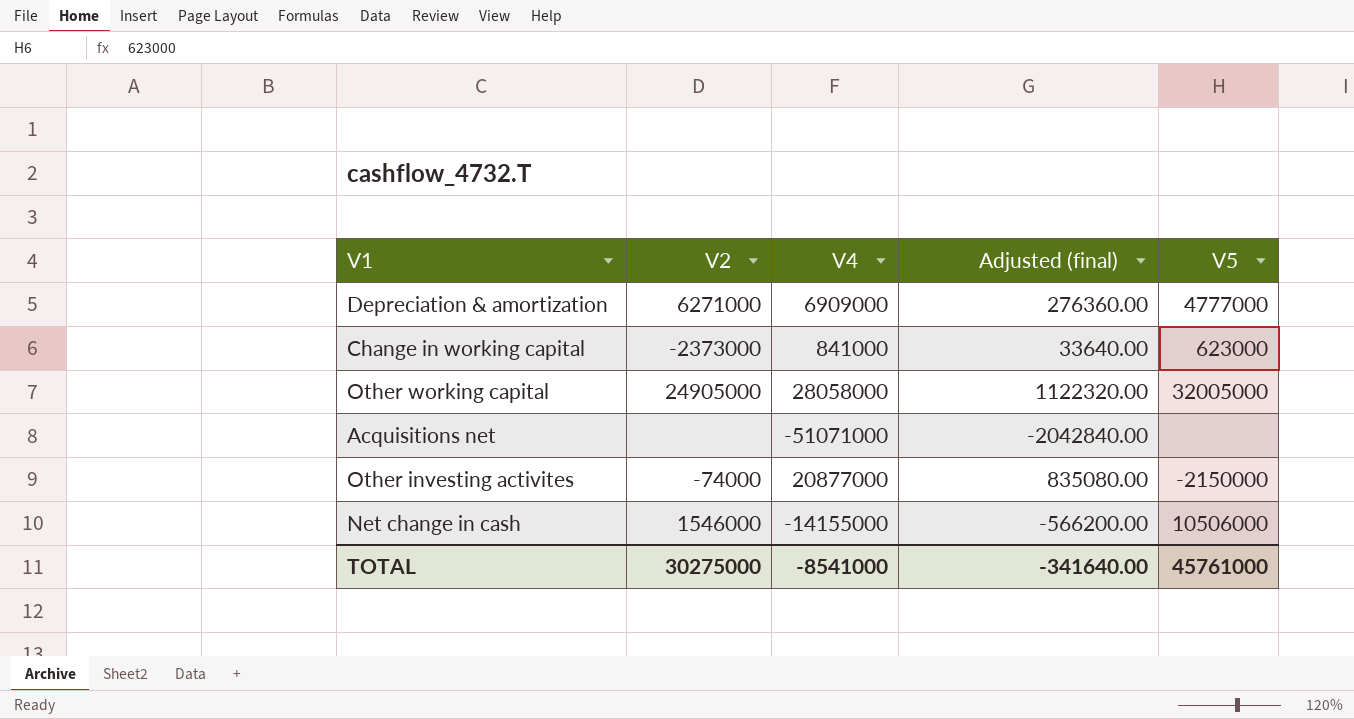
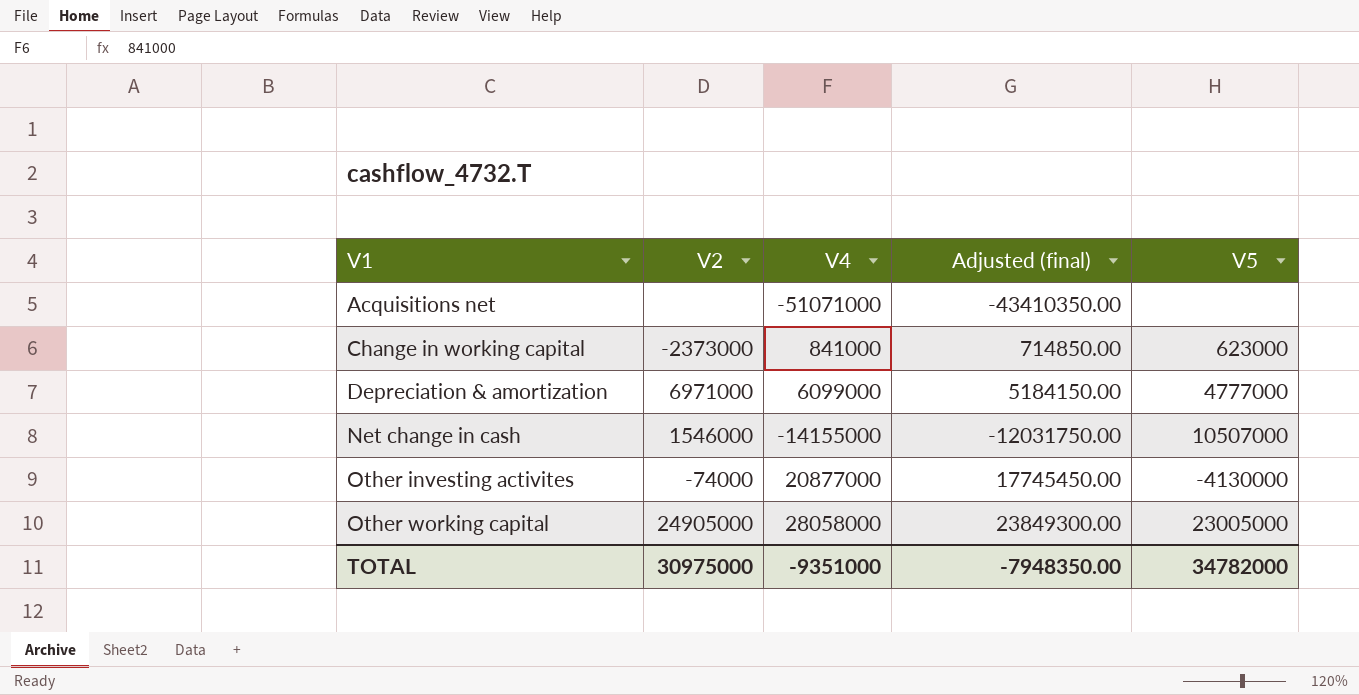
row order: none -> V1 ascending
column Adjusted (final) | formula: [V4] * 0.04 -> [V4] * 0.85
Depreciation & amortization | V2: 6271000 -> 6971000
Depreciation & amortization | V4: 6909000 -> 6099000
Net change in cash | V5: 10506000 -> 10507000
Other investing activites | V5: -2150000 -> -4130000
Other working capital | V5: 32005000 -> 23005000
TOTAL | V2: 30275000 -> 30975000
TOTAL | V4: -8541000 -> -9351000
TOTAL | Adjusted (final): -341640.00 -> -7948350.00
TOTAL | V5: 45761000 -> 34782000

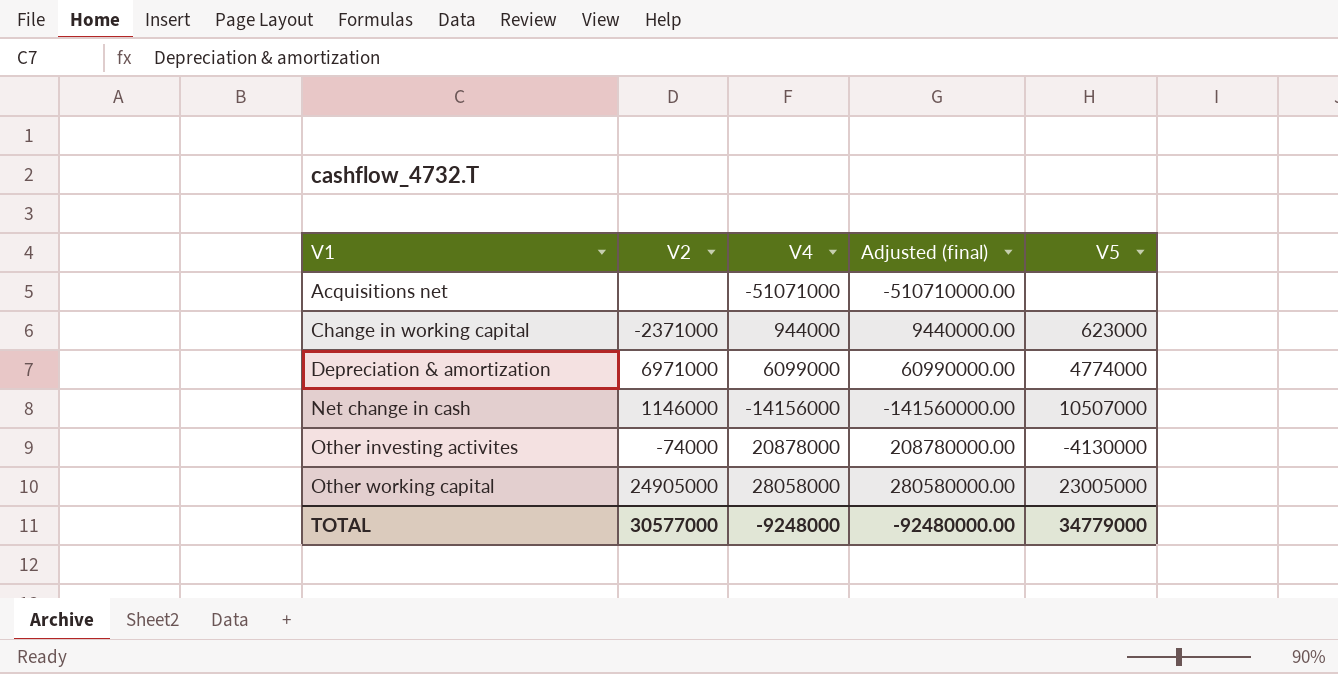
column Adjusted (final) | formula: [V4] * 0.85 -> [V4] * 10
Change in working capital | V2: -2373000 -> -2371000
Change in working capital | V4: 841000 -> 944000
Depreciation & amortization | V5: 4777000 -> 4774000
Net change in cash | V2: 1546000 -> 1146000
Net change in cash | V4: -14155000 -> -14156000
Other investing activites | V4: 20877000 -> 20878000
TOTAL | V2: 30975000 -> 30577000
TOTAL | V4: -9351000 -> -9248000
TOTAL | Adjusted (final): -7948350.00 -> -92480000.00
TOTAL | V5: 34782000 -> 34779000

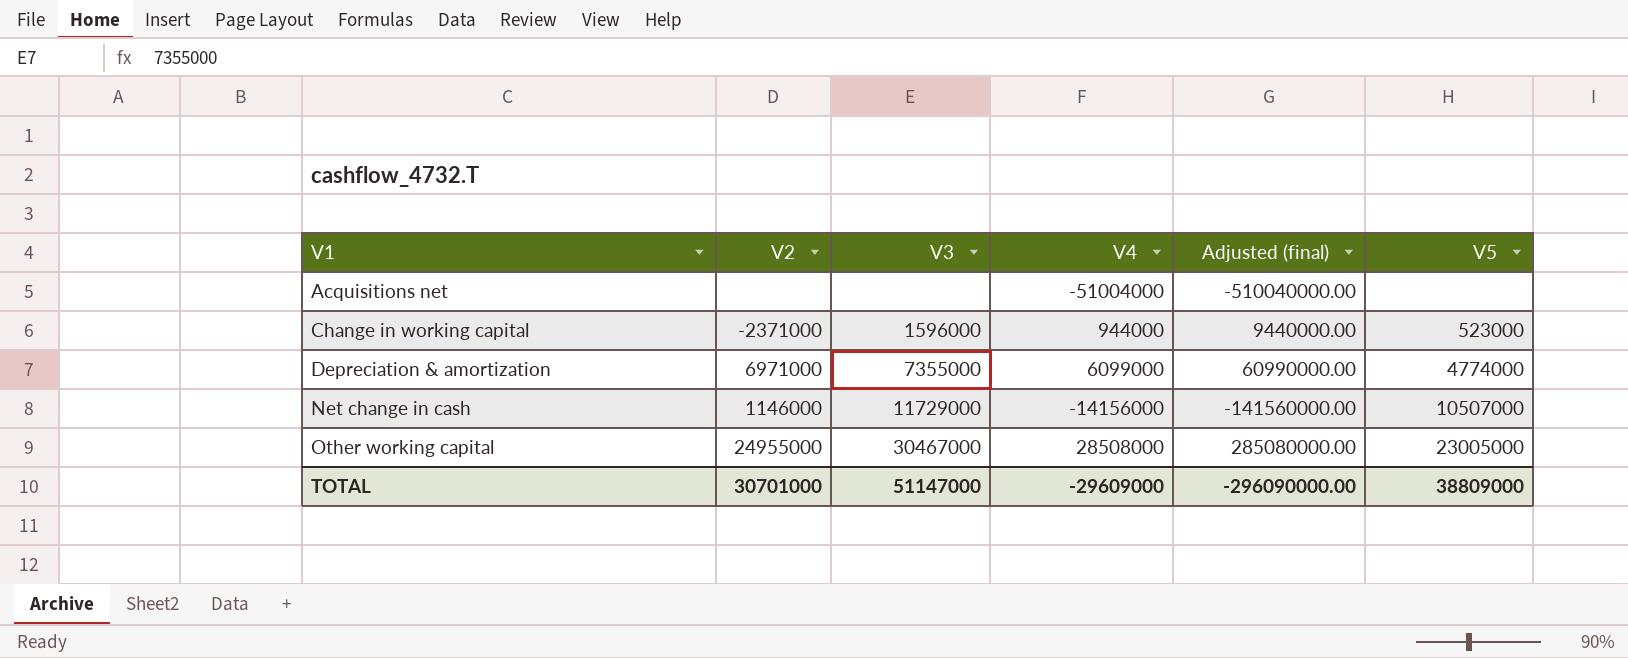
column V3 | position: none -> 3
row Other investing activites: -74000 | 20878000 | 208780000.00 | -4130000 -> none
Acquisitions net | V4: -51071000 -> -51004000
Acquisitions net | Adjusted (final): -510710000.00 -> -510040000.00
Change in working capital | V5: 623000 -> 523000
Other working capital | V2: 24905000 -> 24955000
Other working capital | V4: 28058000 -> 28508000
Other working capital | Adjusted (final): 280580000.00 -> 285080000.00
TOTAL | V2: 30577000 -> 30701000
TOTAL | V4: -9248000 -> -29609000
TOTAL | Adjusted (final): -92480000.00 -> -296090000.00
TOTAL | V5: 34779000 -> 38809000

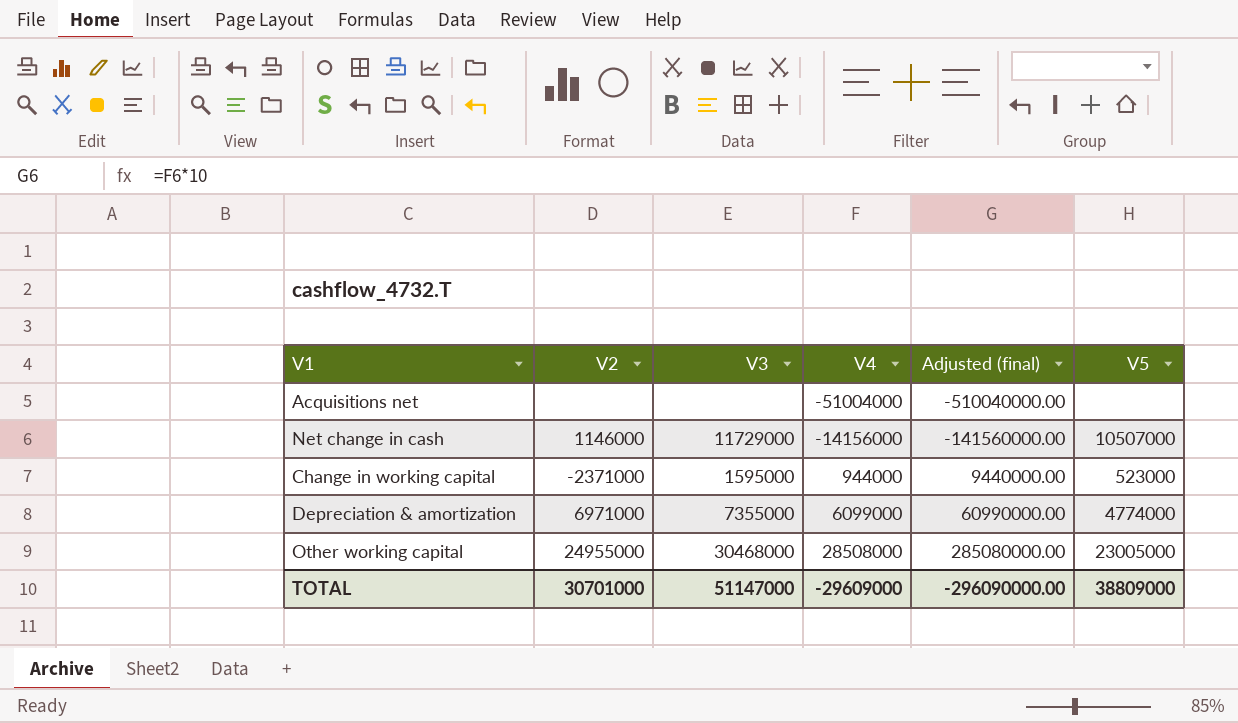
row order: V1 ascending -> V4 ascending
Change in working capital | V3: 1596000 -> 1595000
Other working capital | V3: 30467000 -> 30468000

